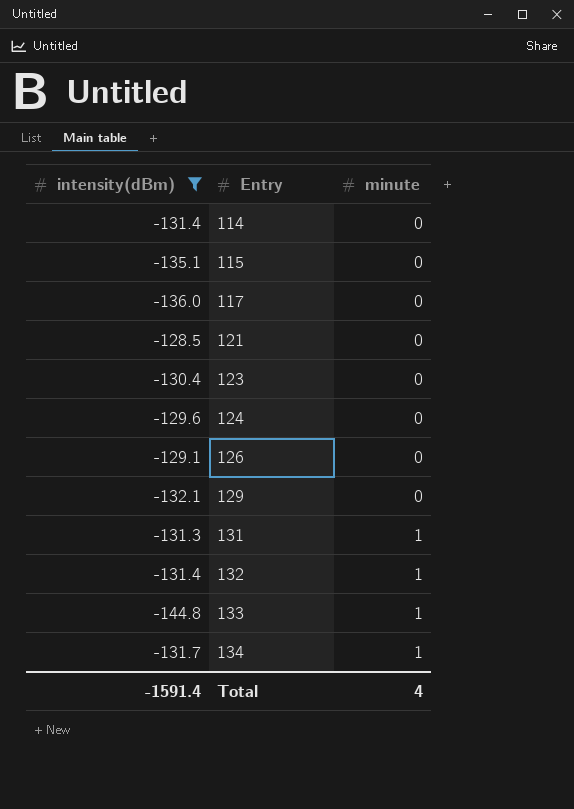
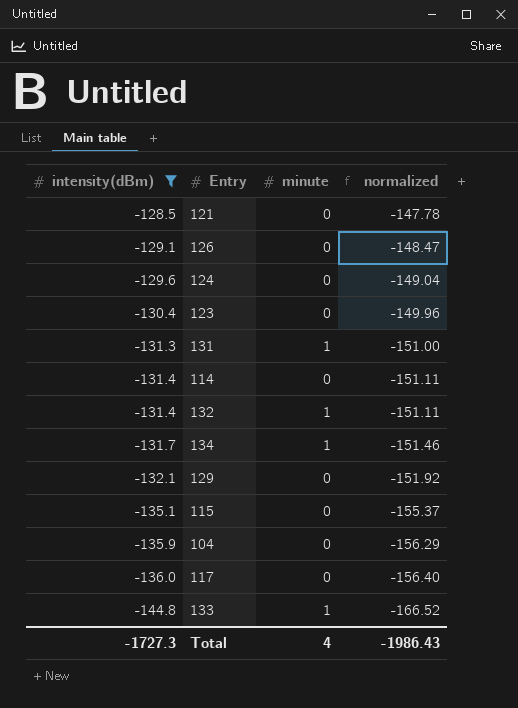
row order: Entry ascending -> intensity(dBm) descending
column normalized | formula: none -> [intensity(dBm)] * 1.15
row 104: none -> -135.9 | 0 | -156.29
Total | intensity(dBm): -1591.4 -> -1727.3

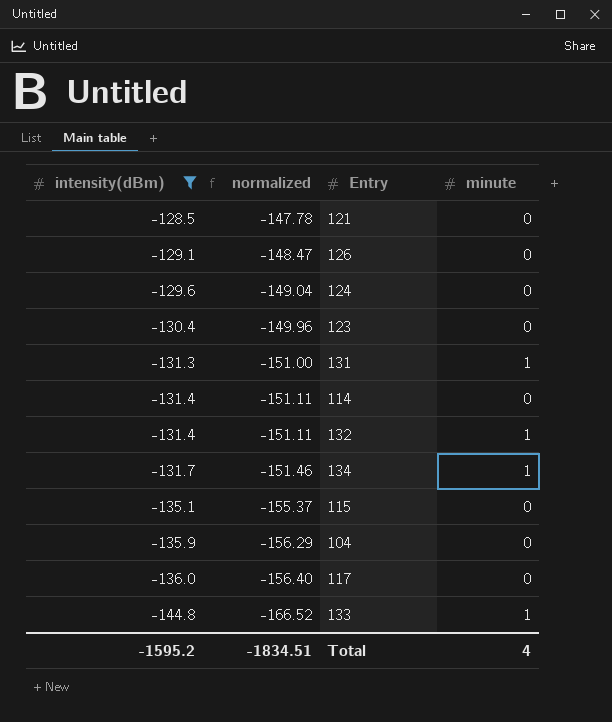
column normalized | position: 4 -> 2
row 129: -132.1 | 0 | -151.92 -> none
Total | intensity(dBm): -1727.3 -> -1595.2
Total | normalized: -1986.43 -> -1834.51

